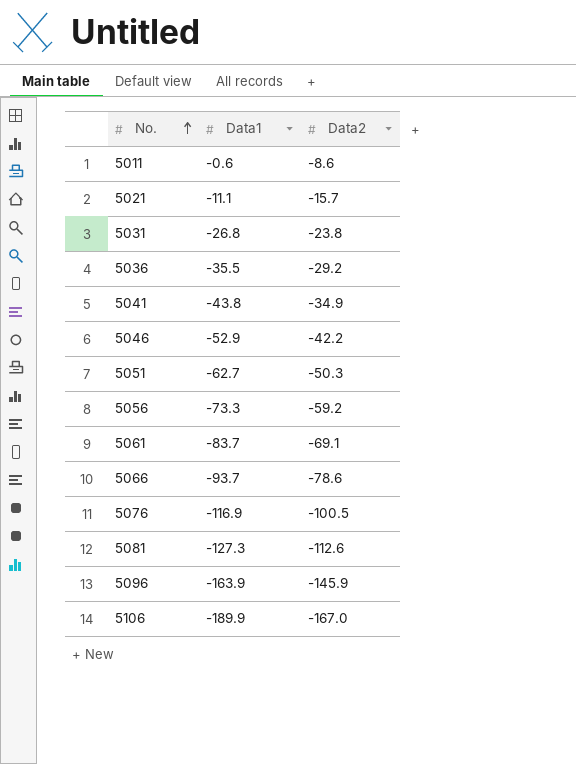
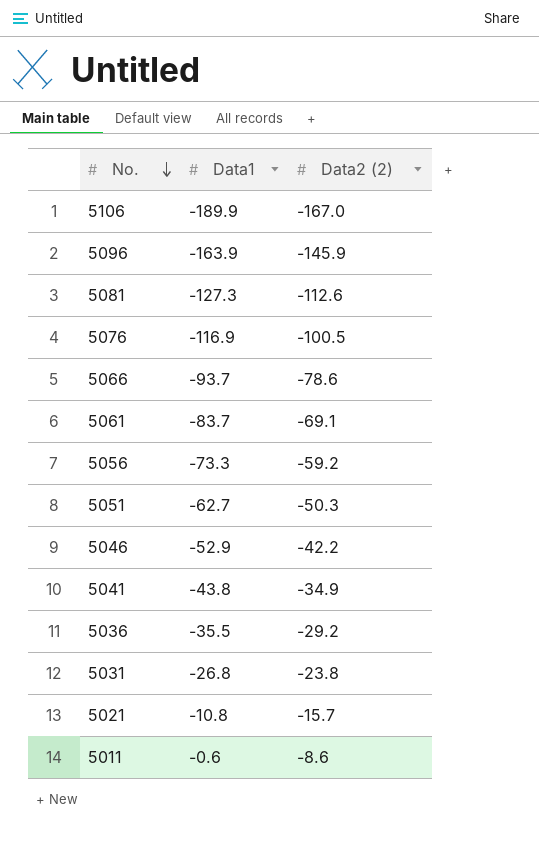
row order: No. ascending -> No. descending
column name: Data2 -> Data2 (2)
5021 | Data1: -11.1 -> -10.8

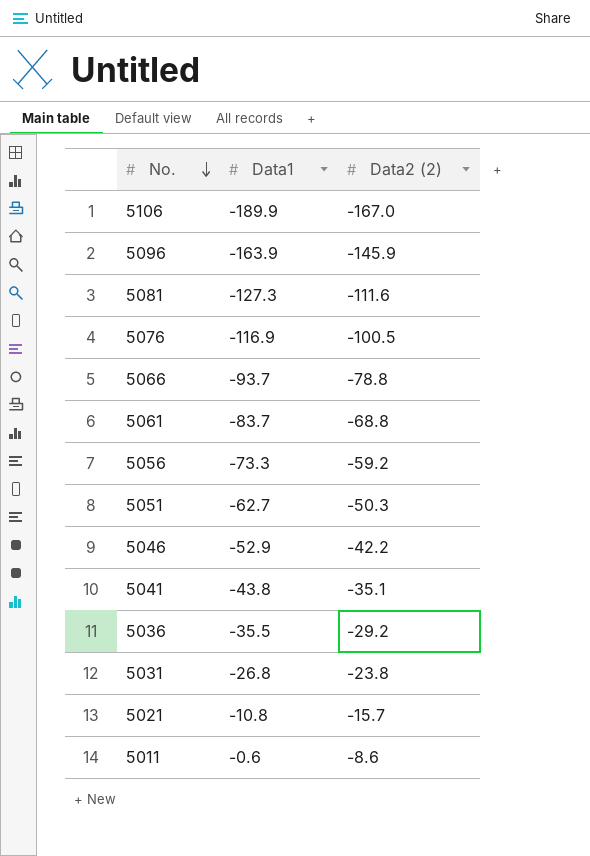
5081 | Data2 (2): -112.6 -> -111.6
5066 | Data2 (2): -78.6 -> -78.8
5061 | Data2 (2): -69.1 -> -68.8
5041 | Data2 (2): -34.9 -> -35.1

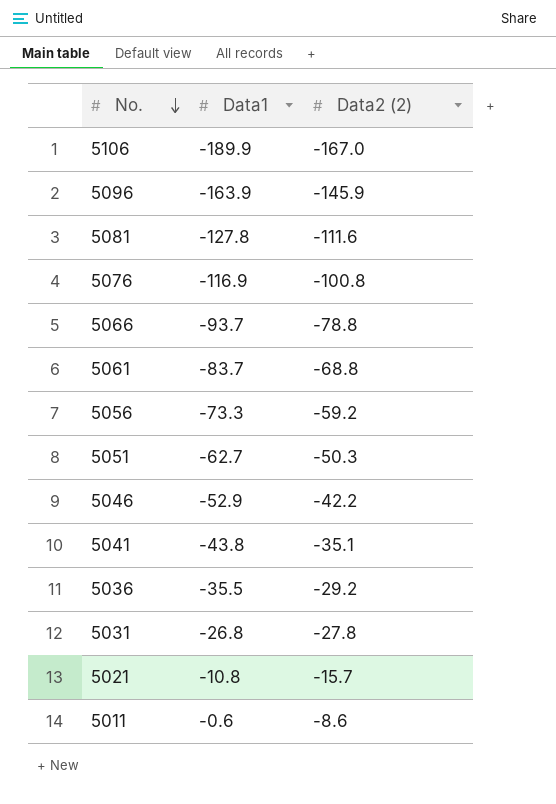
5081 | Data1: -127.3 -> -127.8
5076 | Data2 (2): -100.5 -> -100.8
5031 | Data2 (2): -23.8 -> -27.8

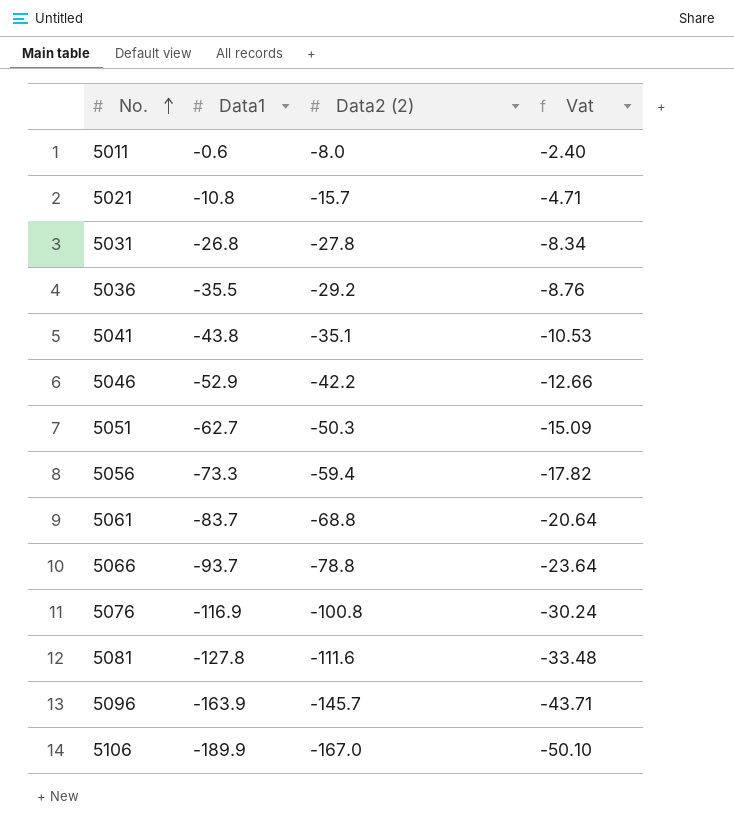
row order: No. descending -> No. ascending
column Vat | formula: none -> [Data2 (2)] * 0.3
5011 | Data2 (2): -8.6 -> -8.0
5056 | Data2 (2): -59.2 -> -59.4
5096 | Data2 (2): -145.9 -> -145.7

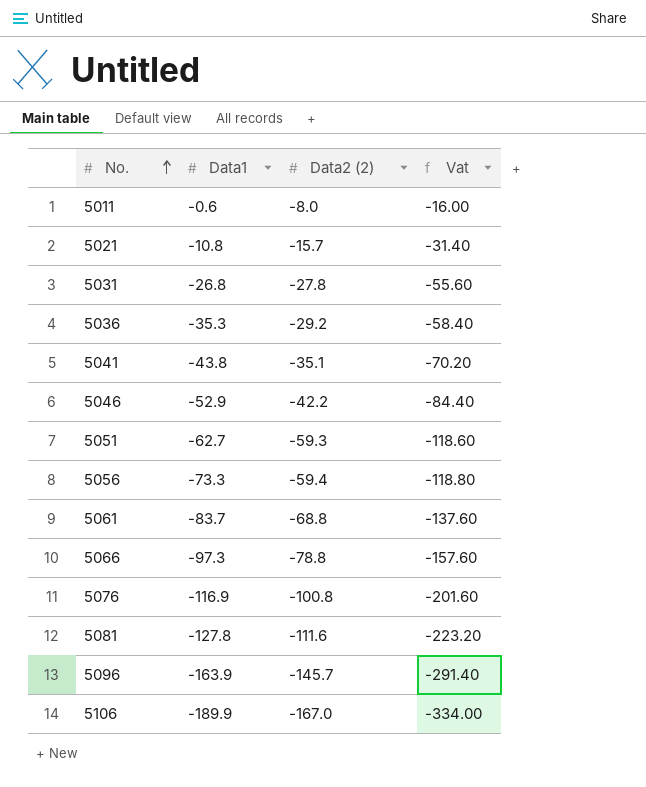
column Vat | formula: [Data2 (2)] * 0.3 -> [Data2 (2)] * 2
5036 | Data1: -35.5 -> -35.3
5051 | Data2 (2): -50.3 -> -59.3
5066 | Data1: -93.7 -> -97.3

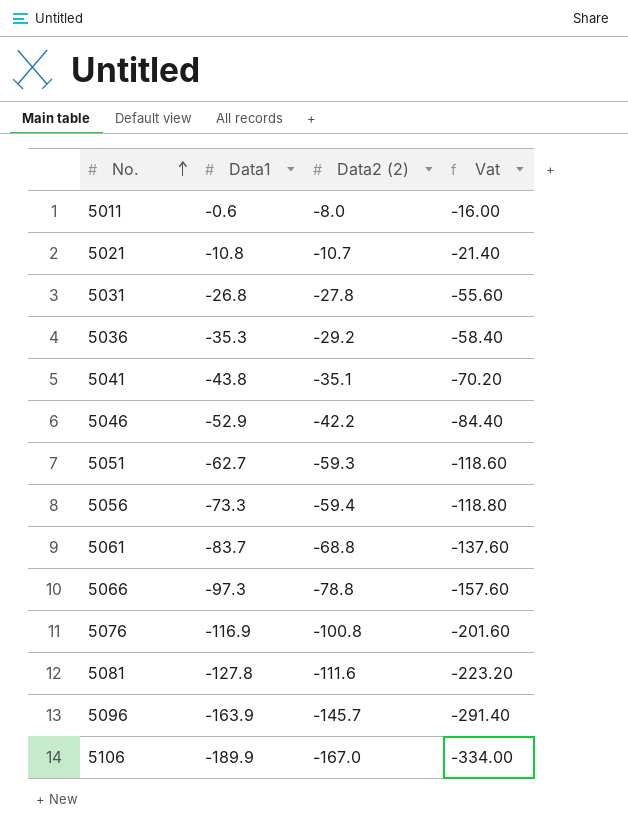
5021 | Data2 (2): -15.7 -> -10.7
5021 | Vat: -31.40 -> -21.40

